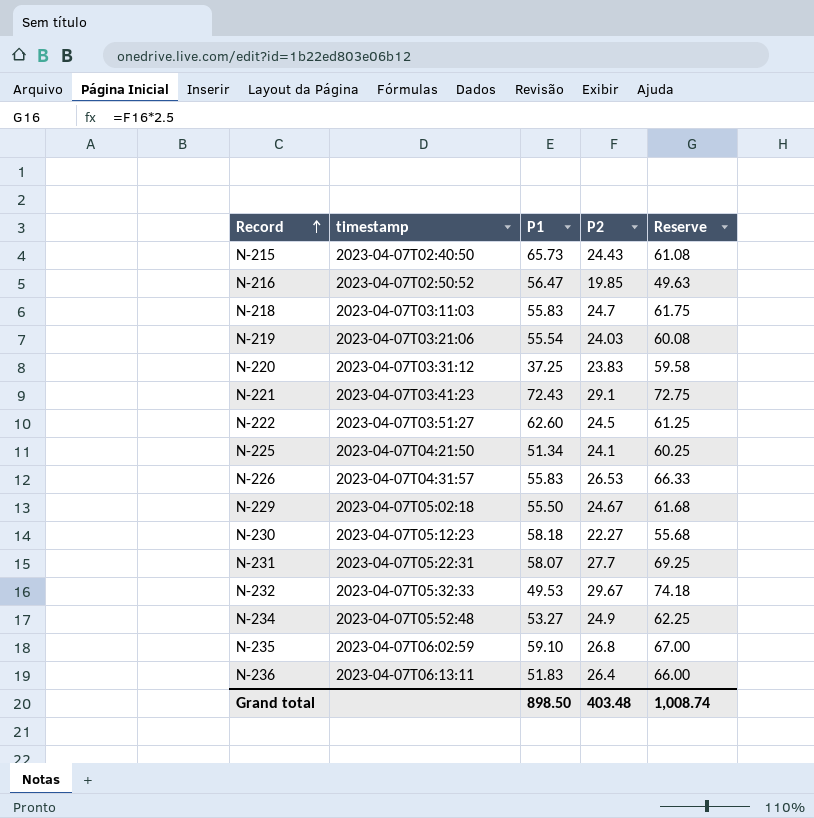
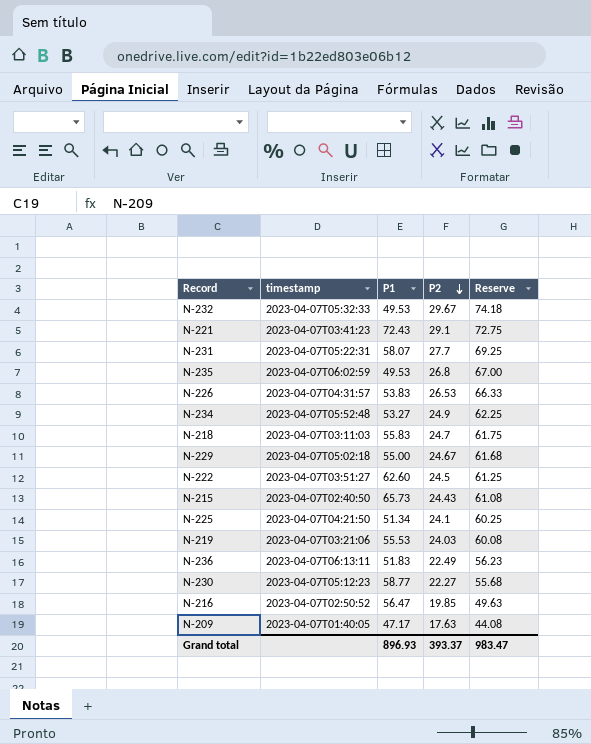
row order: Record ascending -> P2 descending
row N-220: 2023-04-07T03:31:12 | 37.25 | 23.83 | 59.58 -> none
N-235 | P1: 59.10 -> 49.53
N-226 | P1: 55.83 -> 53.83
N-229 | P1: 55.50 -> 55.00
N-219 | P1: 55.54 -> 55.53
N-236 | P2: 26.4 -> 22.49
N-236 | Reserve: 66.00 -> 56.23
N-230 | P1: 58.18 -> 58.77
row N-209: none -> 2023-04-07T01:40:05 | 47.17 | 17.63 | 44.08
Grand total | P1: 898.50 -> 896.93
Grand total | P2: 403.48 -> 393.37
Grand total | Reserve: 1,008.74 -> 983.47

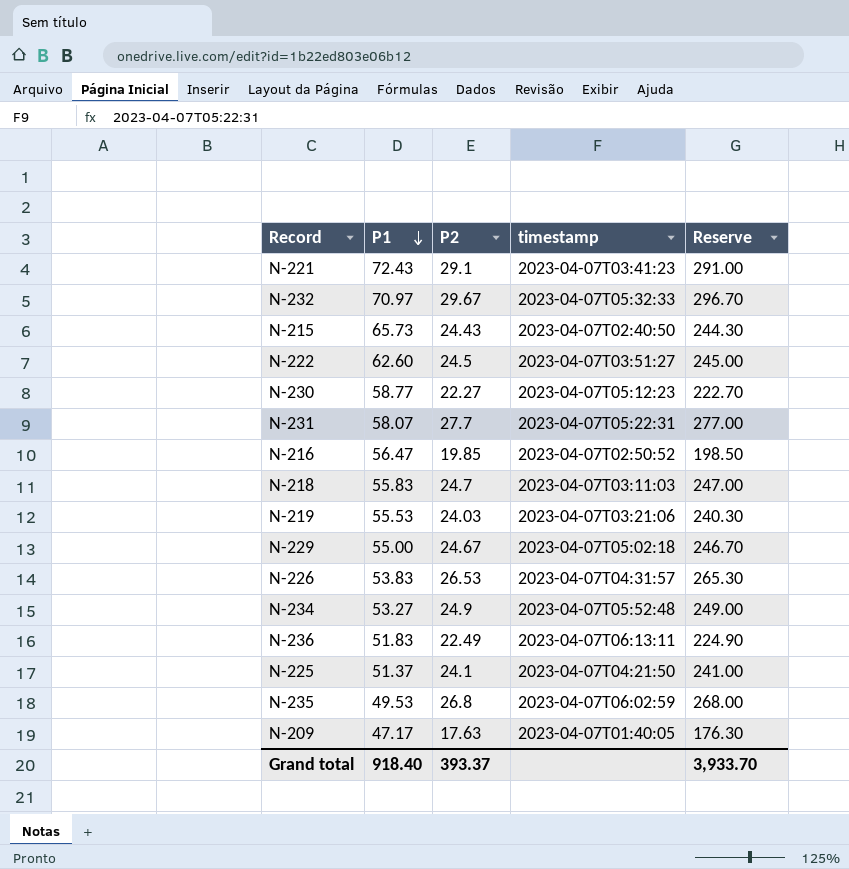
row order: P2 descending -> P1 descending
column timestamp | position: 2 -> 4
column Reserve | formula: [P2] * 2.5 -> [P2] * 10
N-232 | P1: 49.53 -> 70.97
N-225 | P1: 51.34 -> 51.37
Grand total | P1: 896.93 -> 918.40
Grand total | Reserve: 983.47 -> 3,933.70

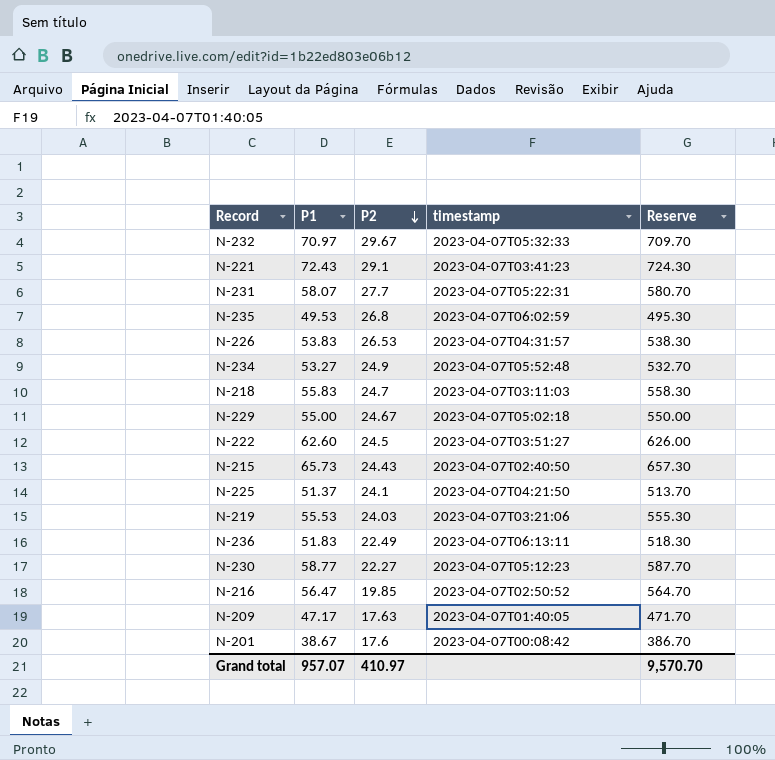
row order: P1 descending -> P2 descending
column Reserve | formula: [P2] * 10 -> [P1] * 10
row N-201: none -> 38.67 | 17.6 | 2023-04-07T00:08:42 | 386.70
Grand total | P1: 918.40 -> 957.07
Grand total | P2: 393.37 -> 410.97
Grand total | Reserve: 3,933.70 -> 9,570.70

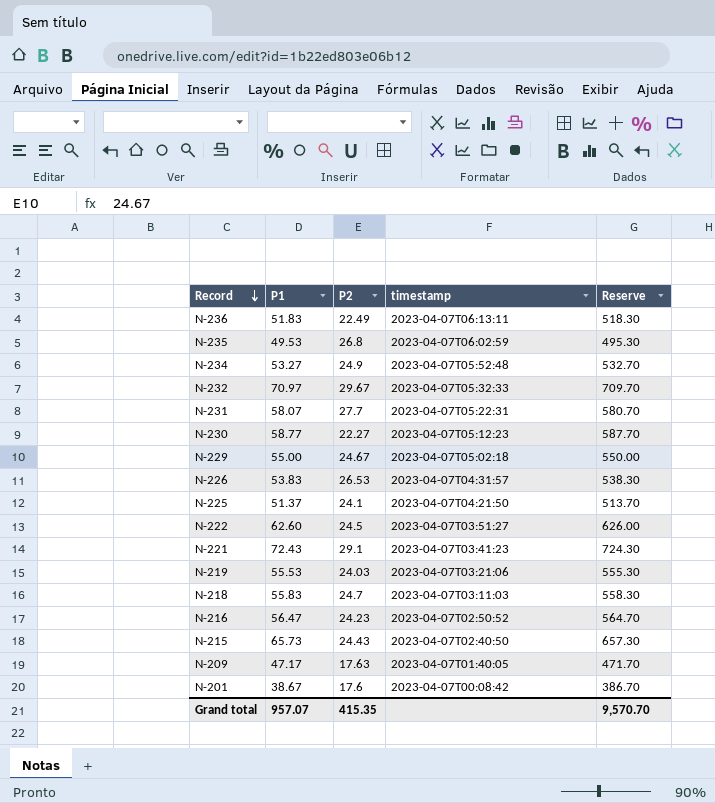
row order: P2 descending -> Record descending
N-216 | P2: 19.85 -> 24.23
Grand total | P2: 410.97 -> 415.35

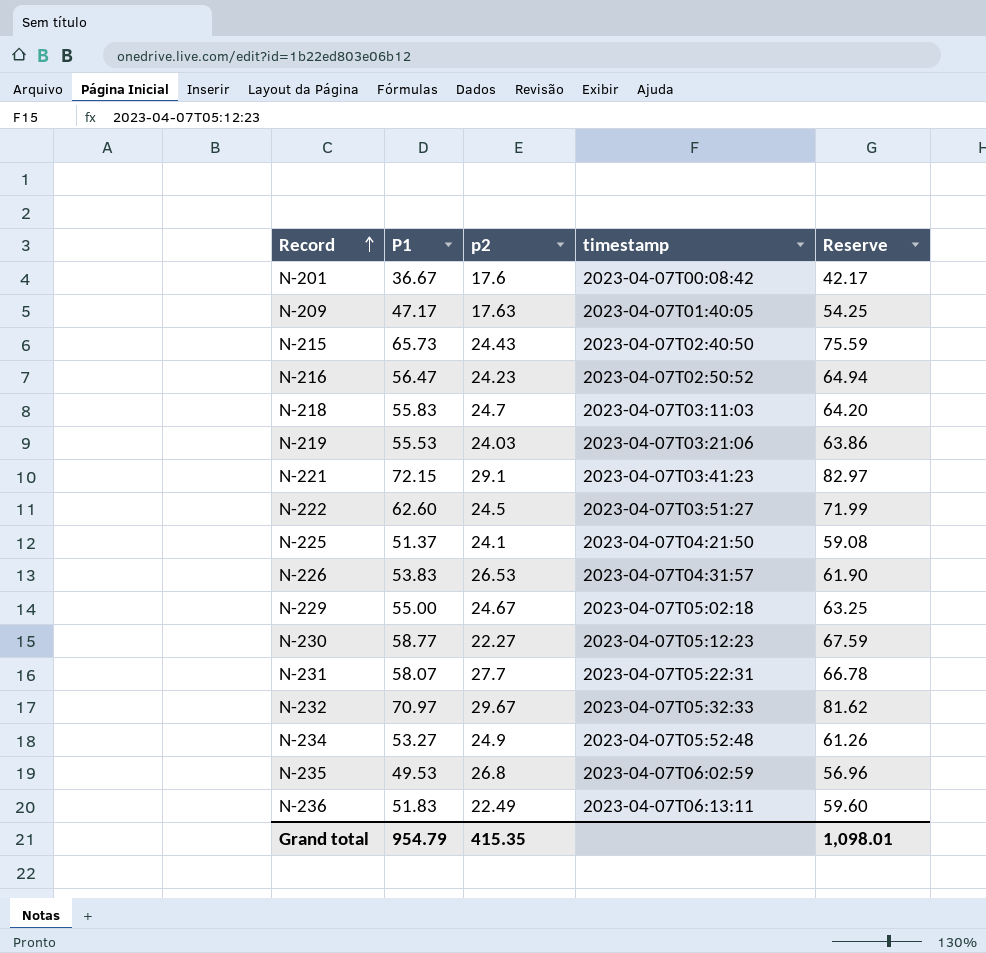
row order: Record descending -> Record ascending
column name: P2 -> p2
column Reserve | formula: [P1] * 10 -> [P1] * 1.15
N-201 | P1: 38.67 -> 36.67
N-221 | P1: 72.43 -> 72.15
Grand total | P1: 957.07 -> 954.79
Grand total | Reserve: 9,570.70 -> 1,098.01

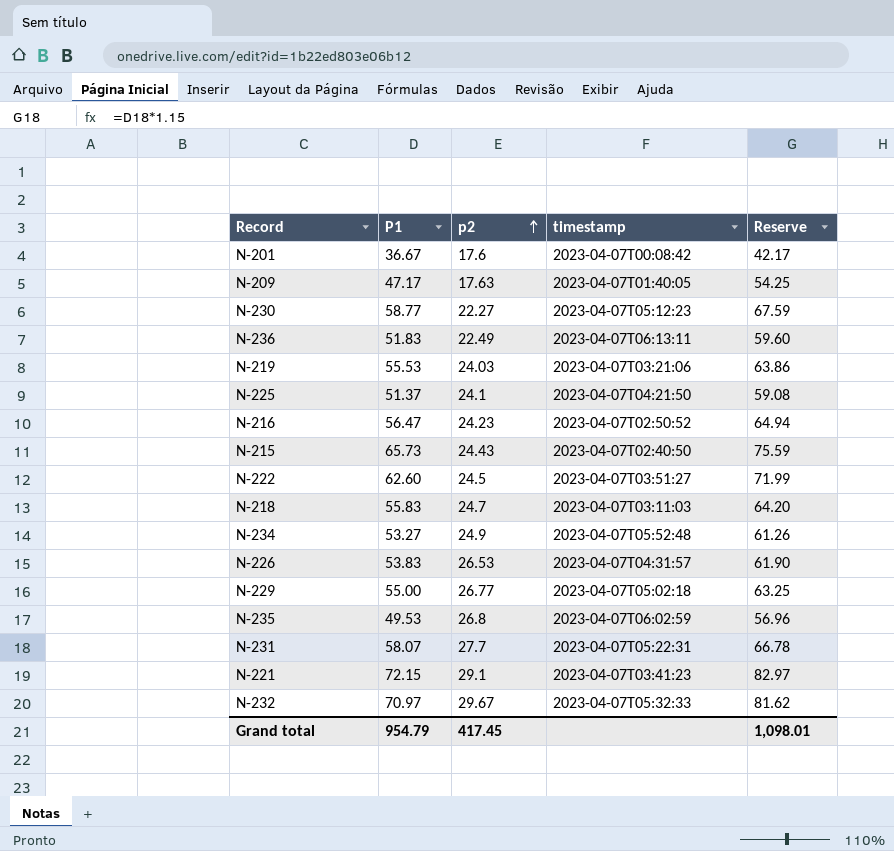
row order: Record ascending -> p2 ascending
N-229 | p2: 24.67 -> 26.77
Grand total | p2: 415.35 -> 417.45

